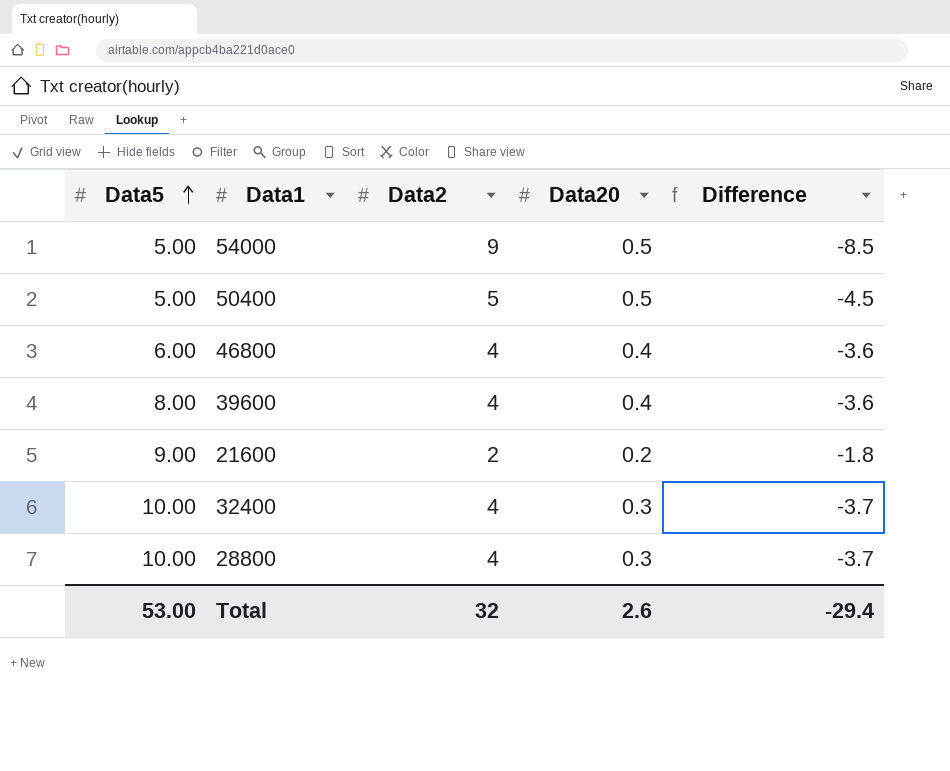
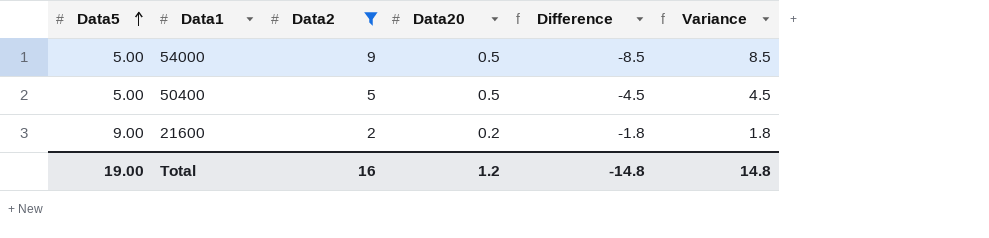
filter: none -> Data2 != 4
column Variance | formula: none -> [Data2] - [Data20]
Total | Data5: 53.00 -> 19.00
Total | Data2: 32 -> 16
Total | Data20: 2.6 -> 1.2
Total | Difference: -29.4 -> -14.8

